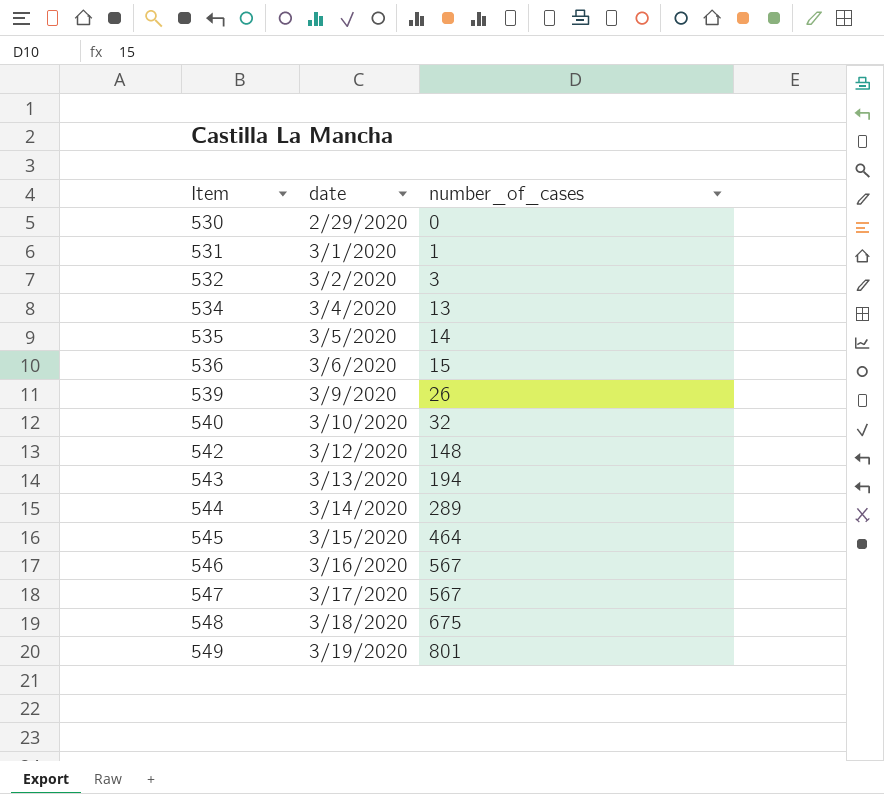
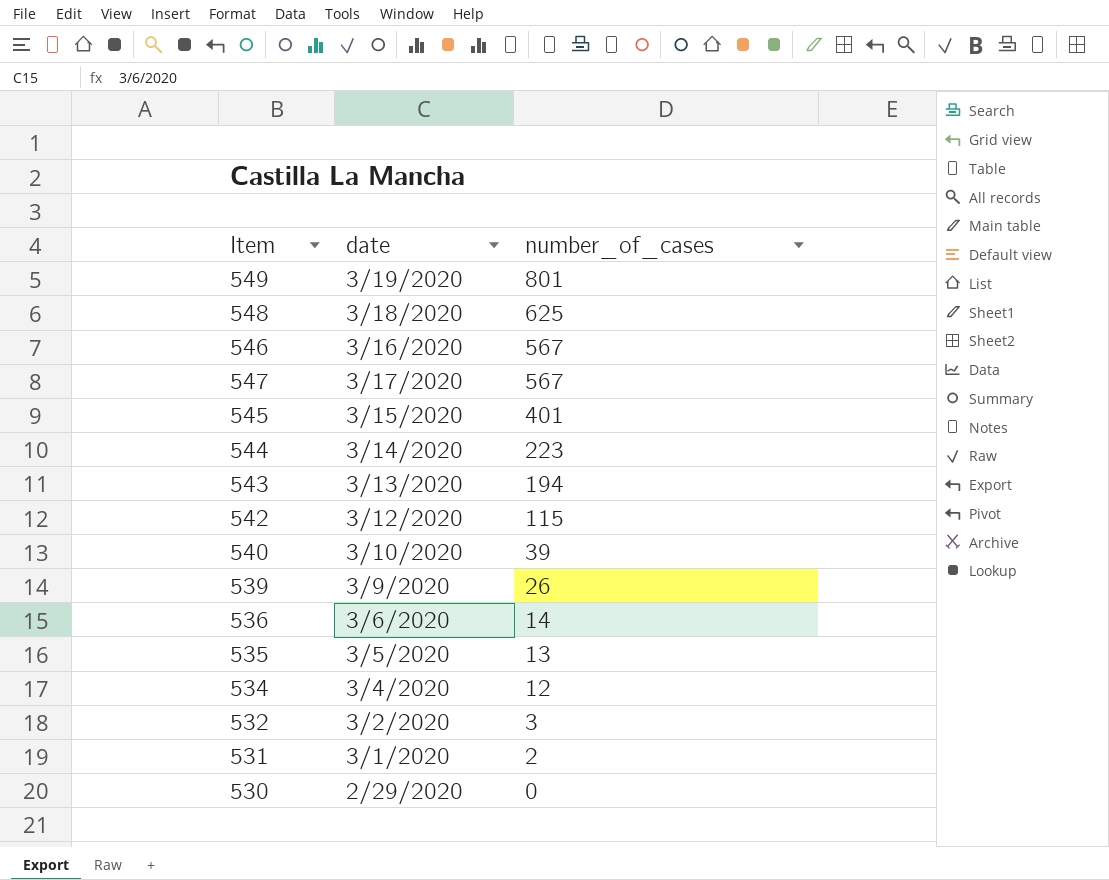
row order: Item ascending -> number_of_cases descending
548 | number_of_cases: 675 -> 625
545 | number_of_cases: 464 -> 401
544 | number_of_cases: 289 -> 223
542 | number_of_cases: 148 -> 115
540 | number_of_cases: 32 -> 39
536 | number_of_cases: 15 -> 14
535 | number_of_cases: 14 -> 13
534 | number_of_cases: 13 -> 12
531 | number_of_cases: 1 -> 2

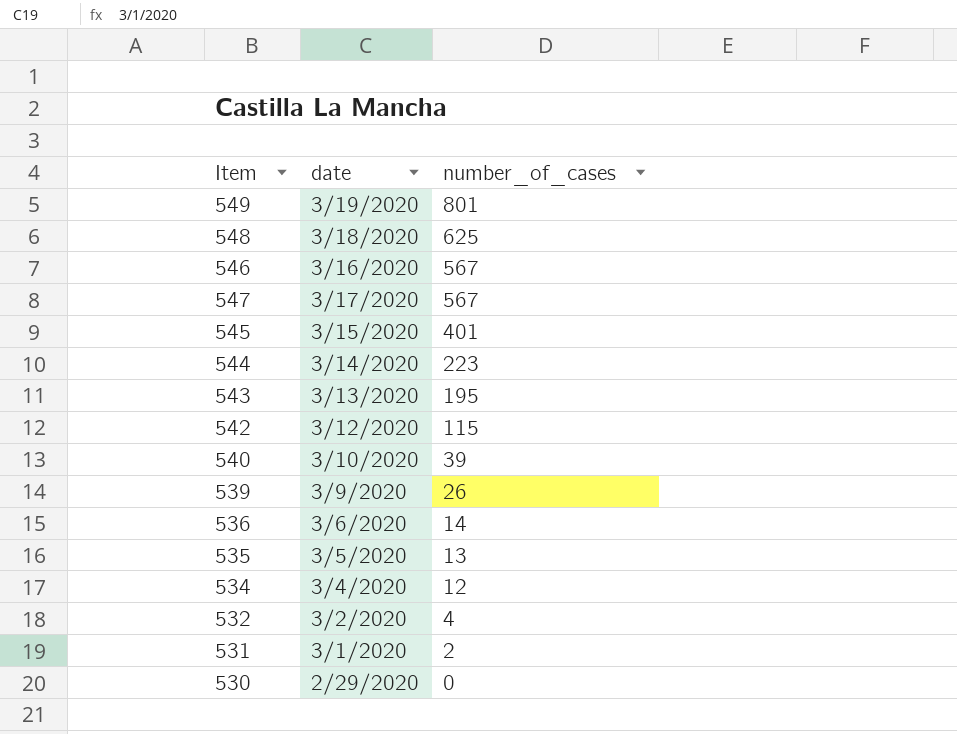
543 | number_of_cases: 194 -> 195
532 | number_of_cases: 3 -> 4

